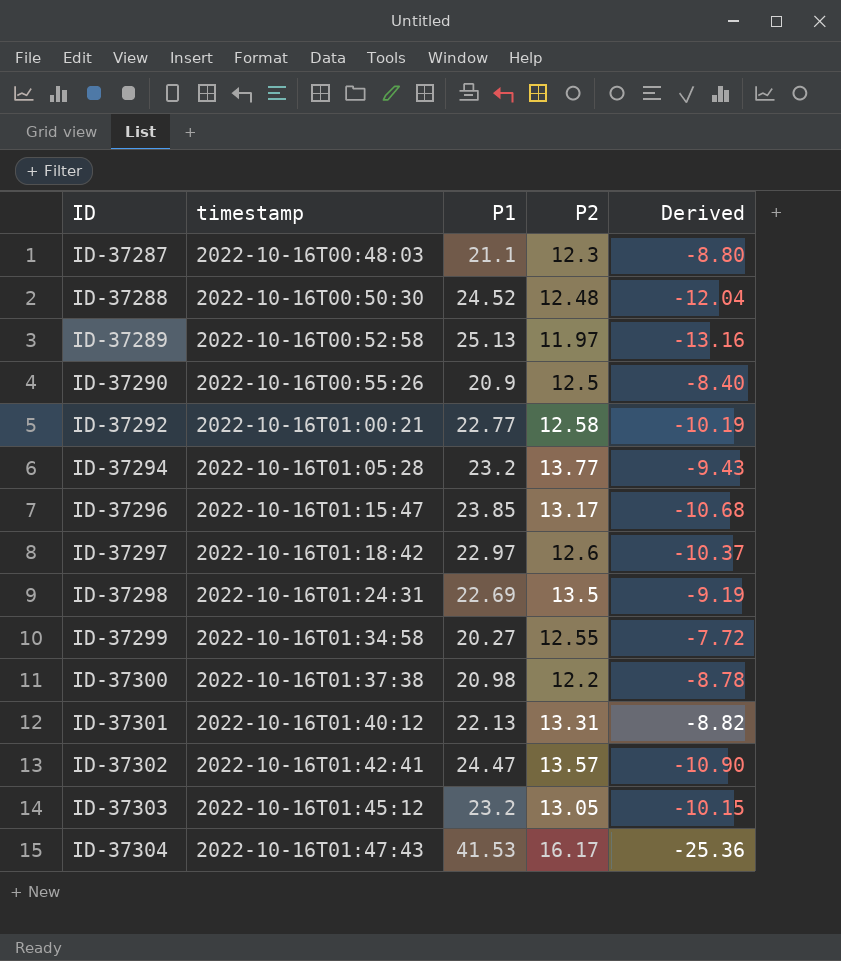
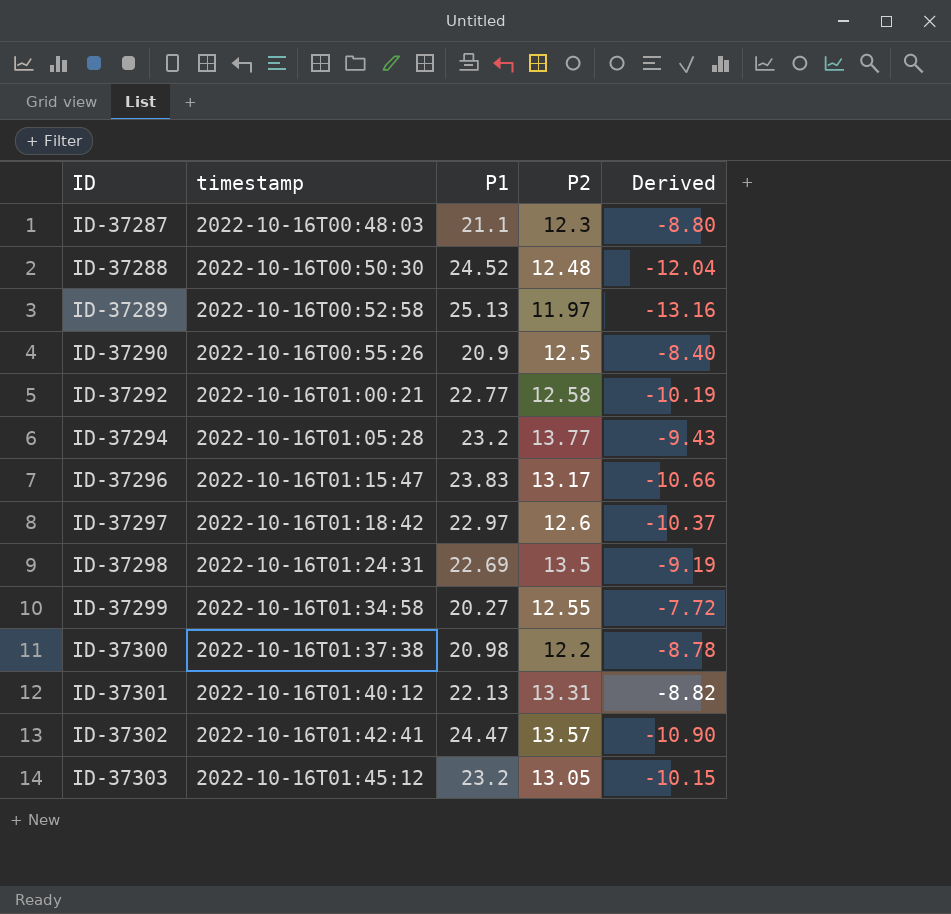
row ID-37304: 2022-10-16T01:47:43 | 41.53 | 16.17 | -25.36 -> none
ID-37296 | P1: 23.85 -> 23.83
ID-37296 | Derived: -10.68 -> -10.66

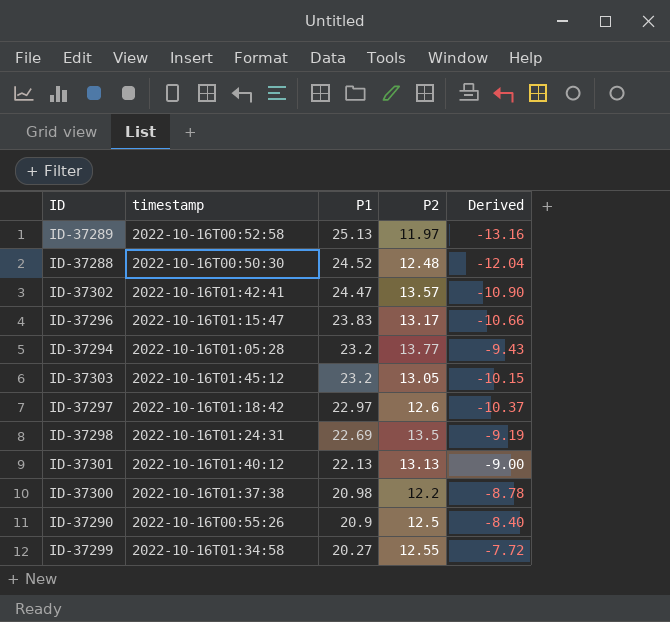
row order: ID ascending -> P1 descending
row ID-37287: 2022-10-16T00:48:03 | 21.1 | 12.3 | -8.80 -> none
row ID-37292: 2022-10-16T01:00:21 | 22.77 | 12.58 | -10.19 -> none
ID-37301 | P2: 13.31 -> 13.13
ID-37301 | Derived: -8.82 -> -9.00

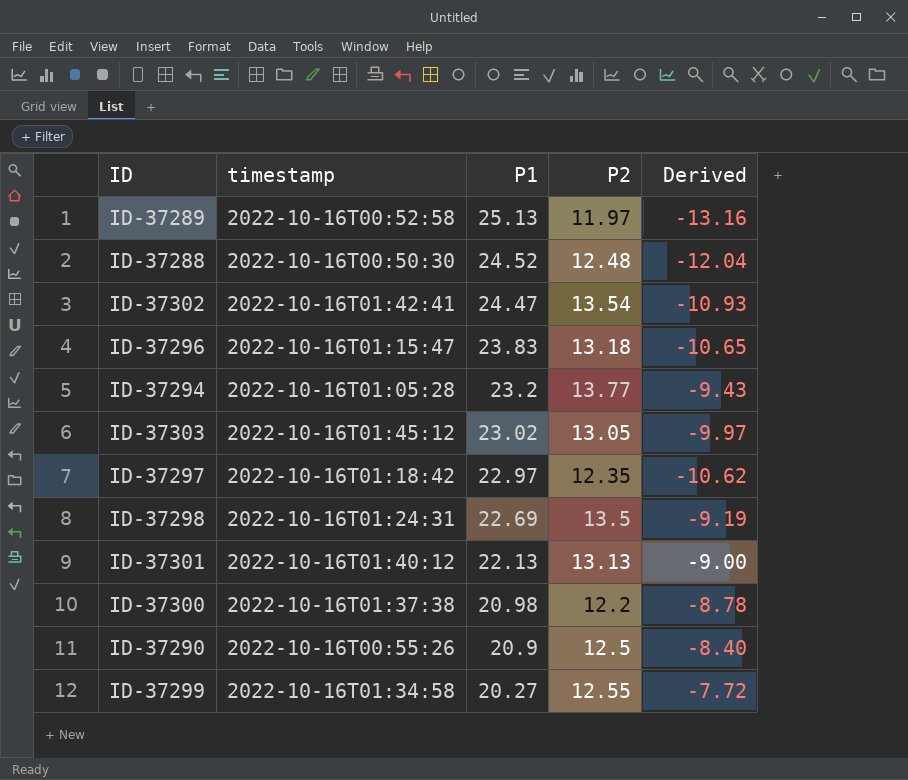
ID-37302 | P2: 13.57 -> 13.54
ID-37302 | Derived: -10.90 -> -10.93
ID-37296 | P2: 13.17 -> 13.18
ID-37296 | Derived: -10.66 -> -10.65
ID-37303 | P1: 23.2 -> 23.02
ID-37303 | Derived: -10.15 -> -9.97
ID-37297 | P2: 12.6 -> 12.35
ID-37297 | Derived: -10.37 -> -10.62

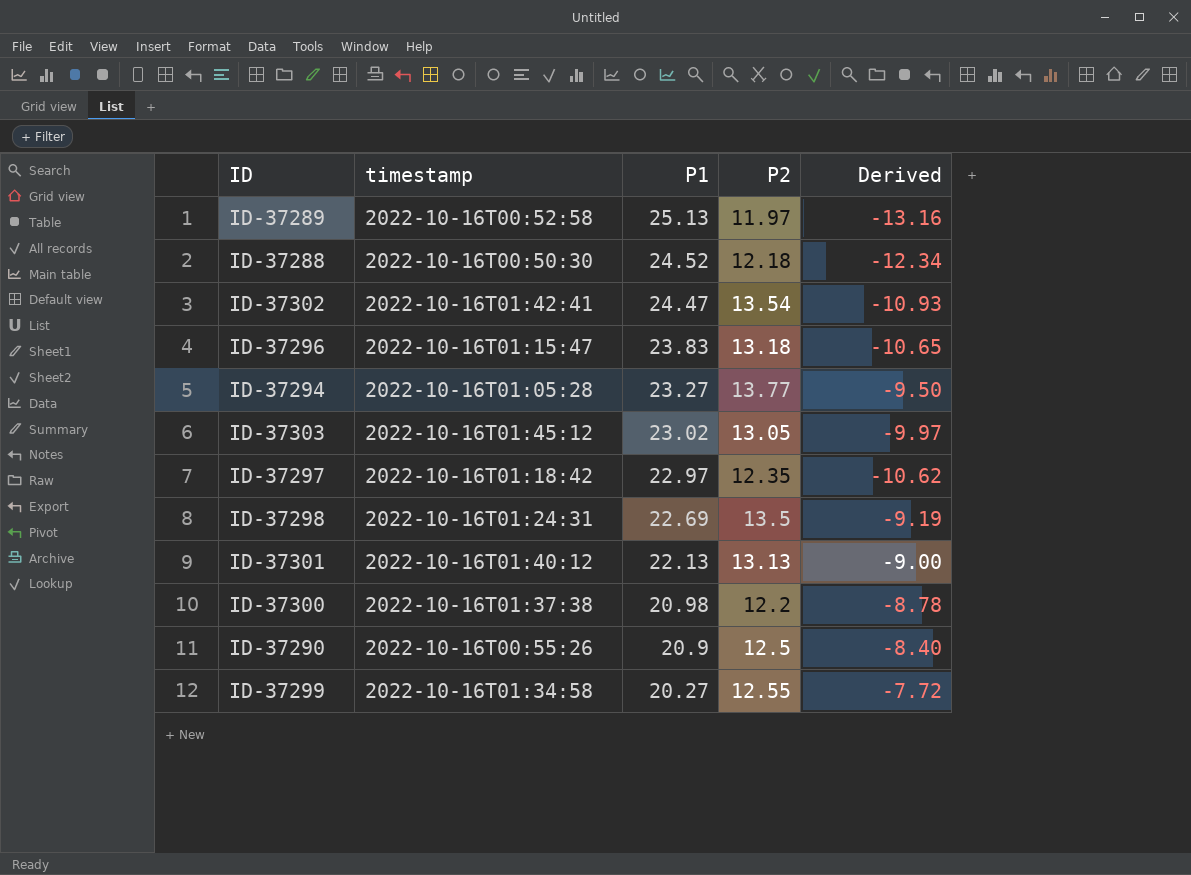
ID-37288 | P2: 12.48 -> 12.18
ID-37288 | Derived: -12.04 -> -12.34
ID-37294 | P1: 23.2 -> 23.27
ID-37294 | Derived: -9.43 -> -9.50

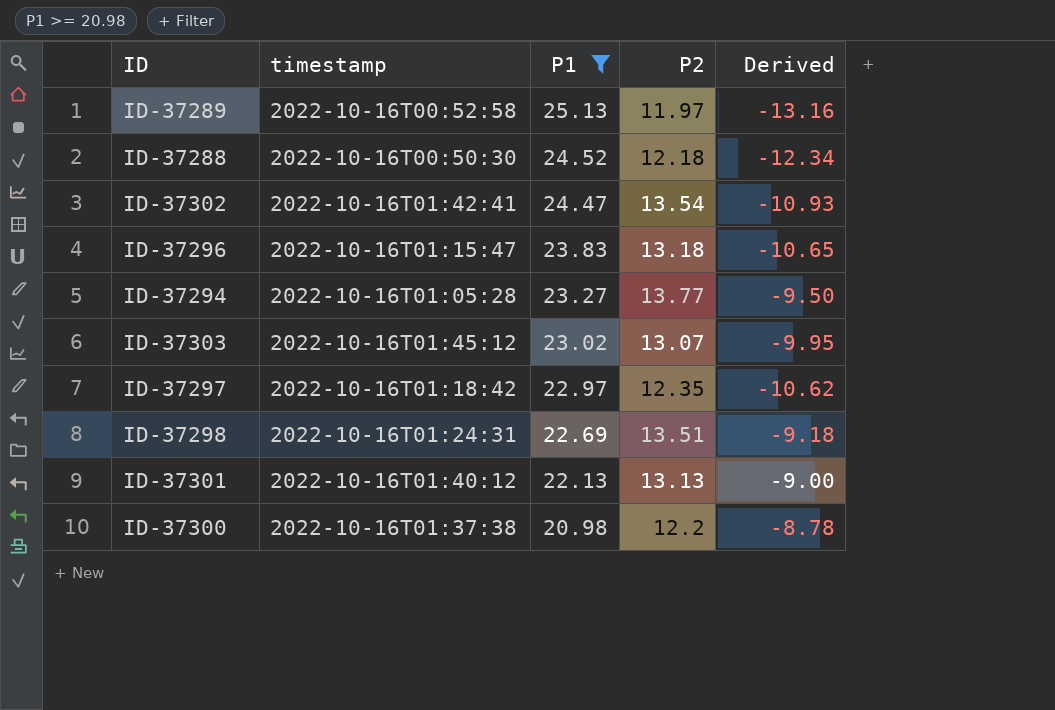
filter: none -> P1 >= 20.98
ID-37303 | P2: 13.05 -> 13.07
ID-37303 | Derived: -9.97 -> -9.95
ID-37298 | P2: 13.5 -> 13.51
ID-37298 | Derived: -9.19 -> -9.18

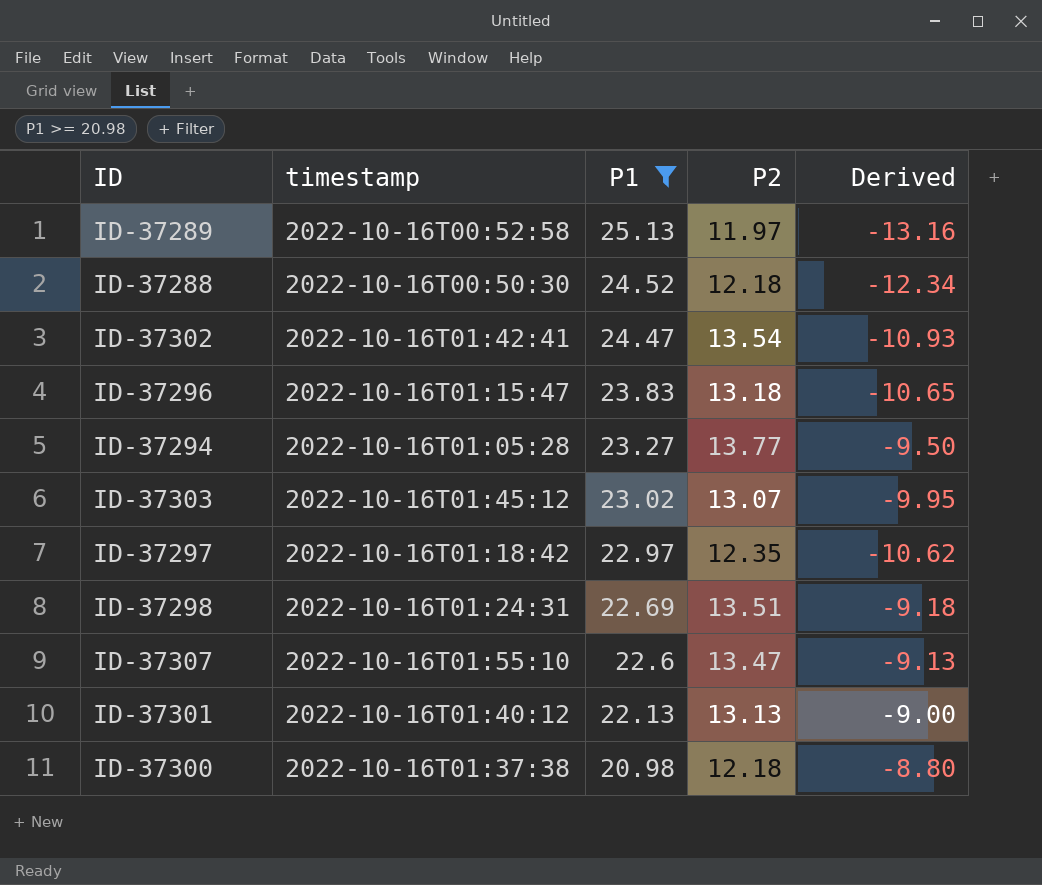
row ID-37307: none -> 2022-10-16T01:55:10 | 22.6 | 13.47 | -9.13
ID-37300 | P2: 12.2 -> 12.18
ID-37300 | Derived: -8.78 -> -8.80

